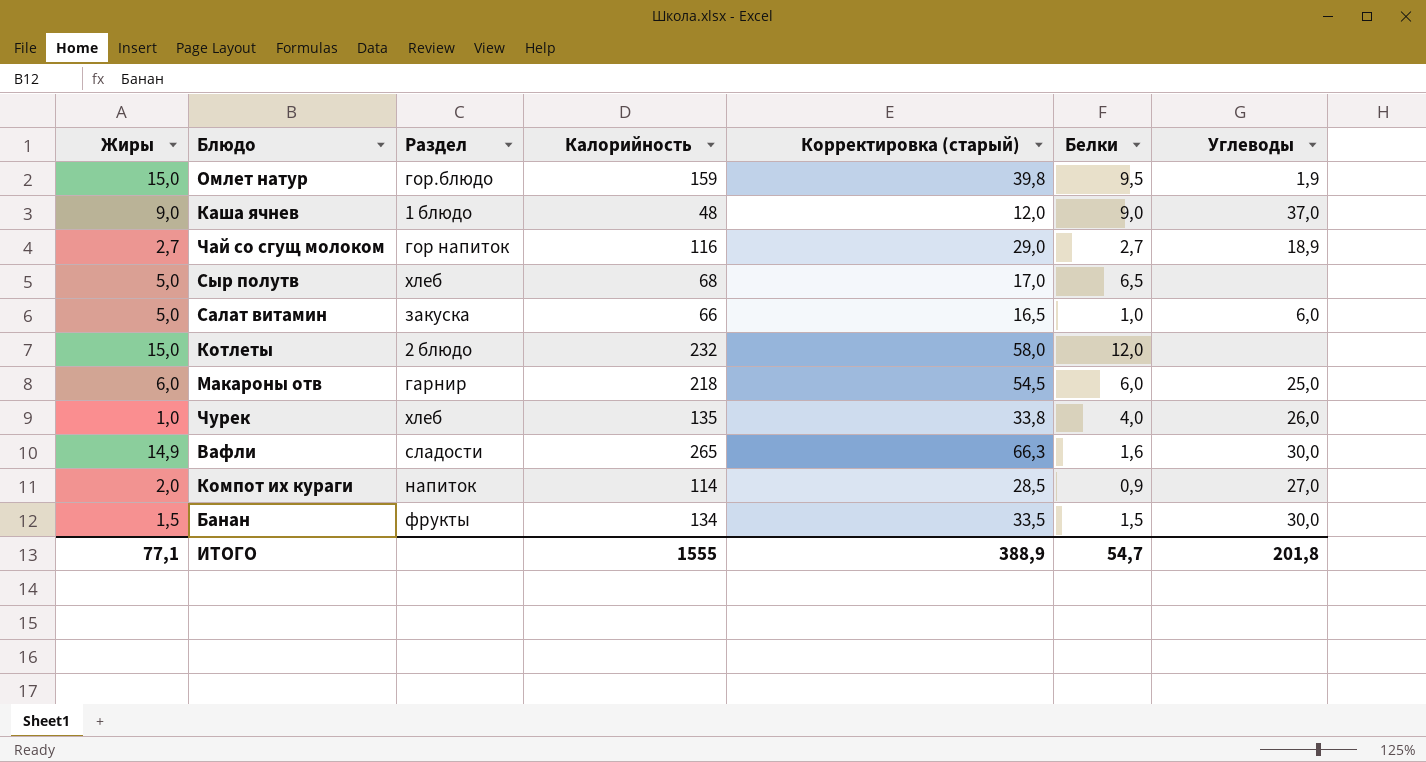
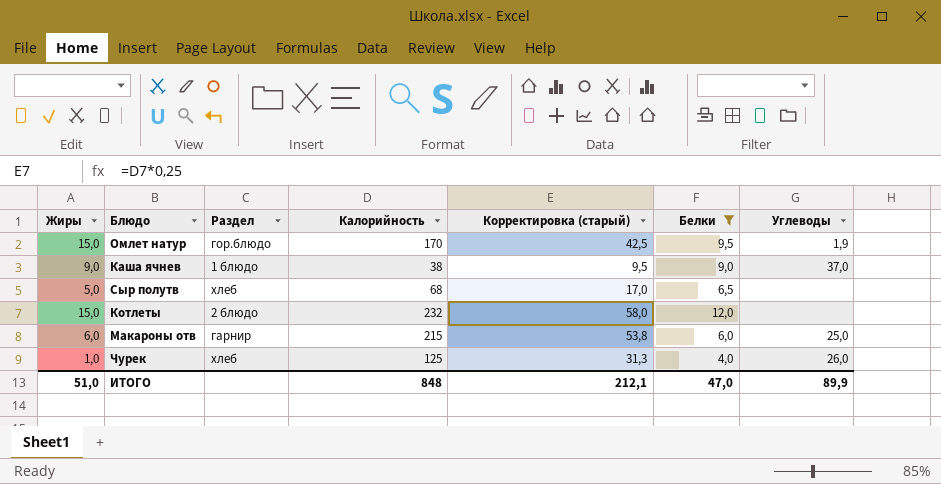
filter: none -> Белки >= 4,0
Омлет натур | Калорийность: 159 -> 170
Омлет натур | Корректировка (старый): 39,8 -> 42,5
Каша ячнев | Калорийность: 48 -> 38
Каша ячнев | Корректировка (старый): 12,0 -> 9,5
Макароны отв | Калорийность: 218 -> 215
Макароны отв | Корректировка (старый): 54,5 -> 53,8
Чурек | Калорийность: 135 -> 125
Чурек | Корректировка (старый): 33,8 -> 31,3
ИТОГО | Жиры: 77,1 -> 51,0
ИТОГО | Калорийность: 1555 -> 848
ИТОГО | Корректировка (старый): 388,9 -> 212,1
ИТОГО | Белки: 54,7 -> 47,0
ИТОГО | Углеводы: 201,8 -> 89,9

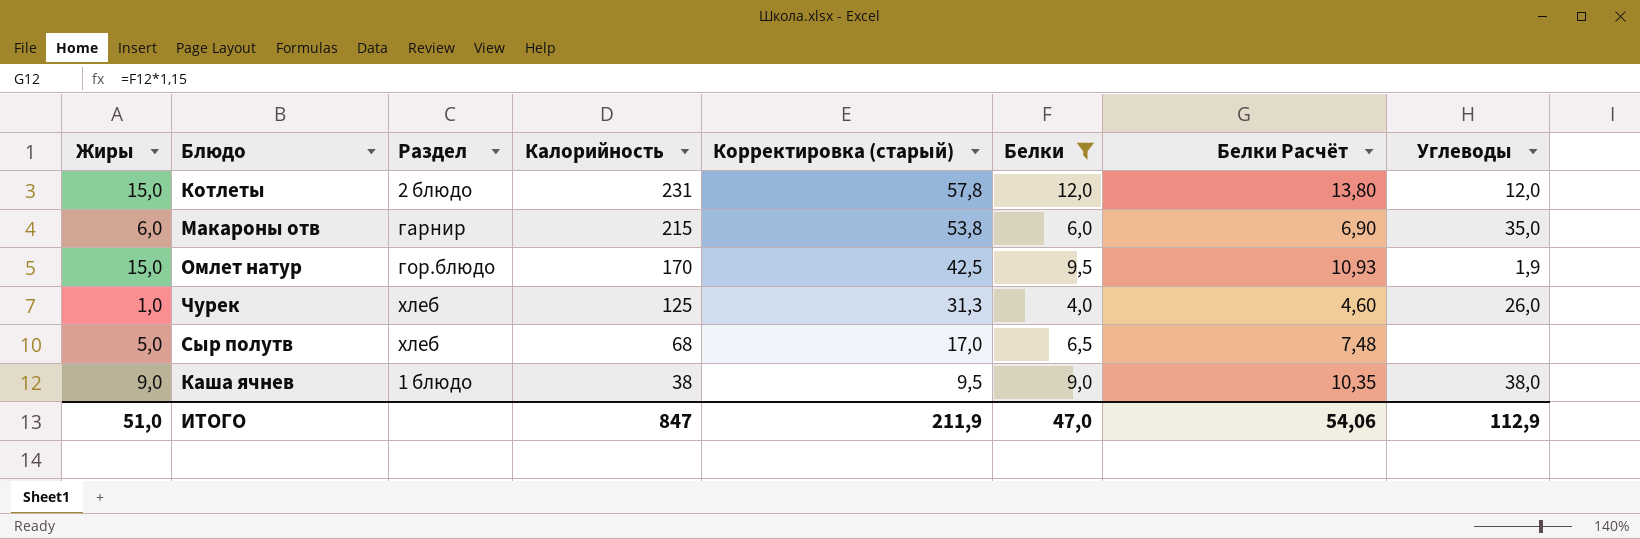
row order: none -> Калорийность descending
column Белки Расчёт | formula: none -> [Белки] * 1,15
Котлеты | Калорийность: 232 -> 231
Котлеты | Корректировка (старый): 58,0 -> 57,8
Котлеты | Углеводы: none -> 12,0
Макароны отв | Углеводы: 25,0 -> 35,0
Каша ячнев | Углеводы: 37,0 -> 38,0
ИТОГО | Калорийность: 848 -> 847
ИТОГО | Корректировка (старый): 212,1 -> 211,9
ИТОГО | Углеводы: 89,9 -> 112,9

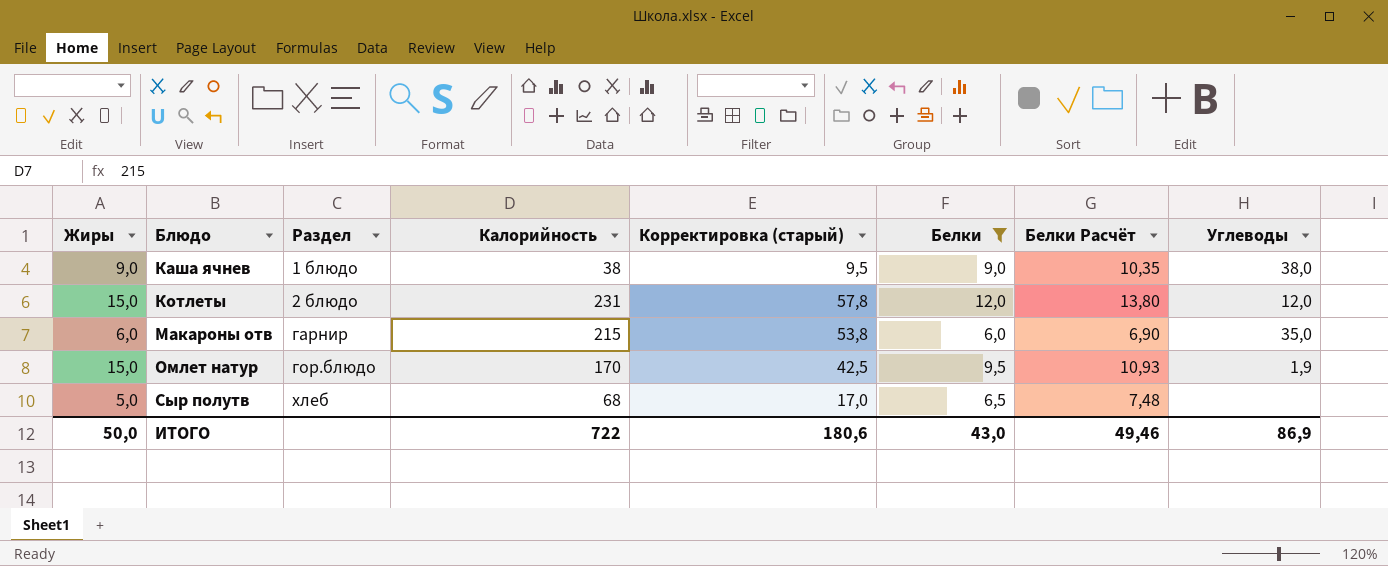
row order: Калорийность descending -> Блюдо ascending
row Чурек: 1,0 | хлеб | 125 | 31,3 | 4,0 | 4,60 | 26,0 -> none
ИТОГО | Жиры: 51,0 -> 50,0
ИТОГО | Калорийность: 847 -> 722
ИТОГО | Корректировка (старый): 211,9 -> 180,6
ИТОГО | Белки: 47,0 -> 43,0
ИТОГО | Белки Расчёт: 54,06 -> 49,46
ИТОГО | Углеводы: 112,9 -> 86,9

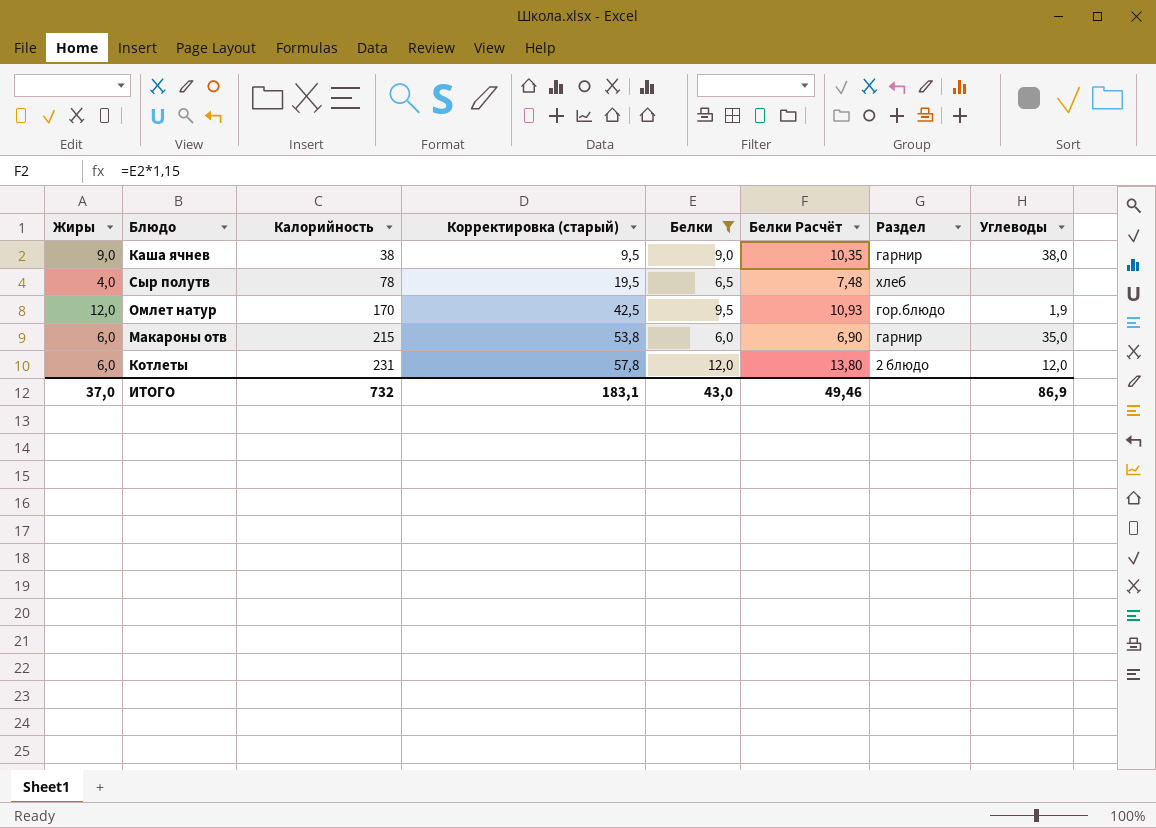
row order: Блюдо ascending -> Калорийность ascending
column Раздел | position: 3 -> 7
Каша ячнев | Раздел: 1 блюдо -> гарнир
Сыр полутв | Жиры: 5,0 -> 4,0
Сыр полутв | Калорийность: 68 -> 78
Сыр полутв | Корректировка (старый): 17,0 -> 19,5
Омлет натур | Жиры: 15,0 -> 12,0
Котлеты | Жиры: 15,0 -> 6,0
ИТОГО | Жиры: 50,0 -> 37,0
ИТОГО | Калорийность: 722 -> 732
ИТОГО | Корректировка (старый): 180,6 -> 183,1

